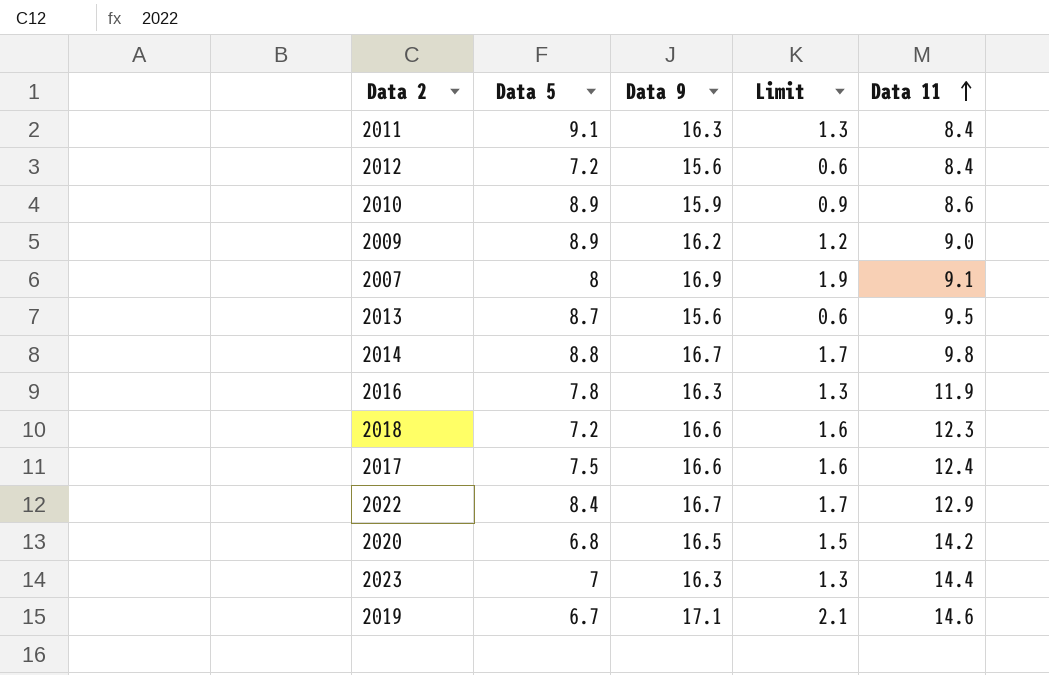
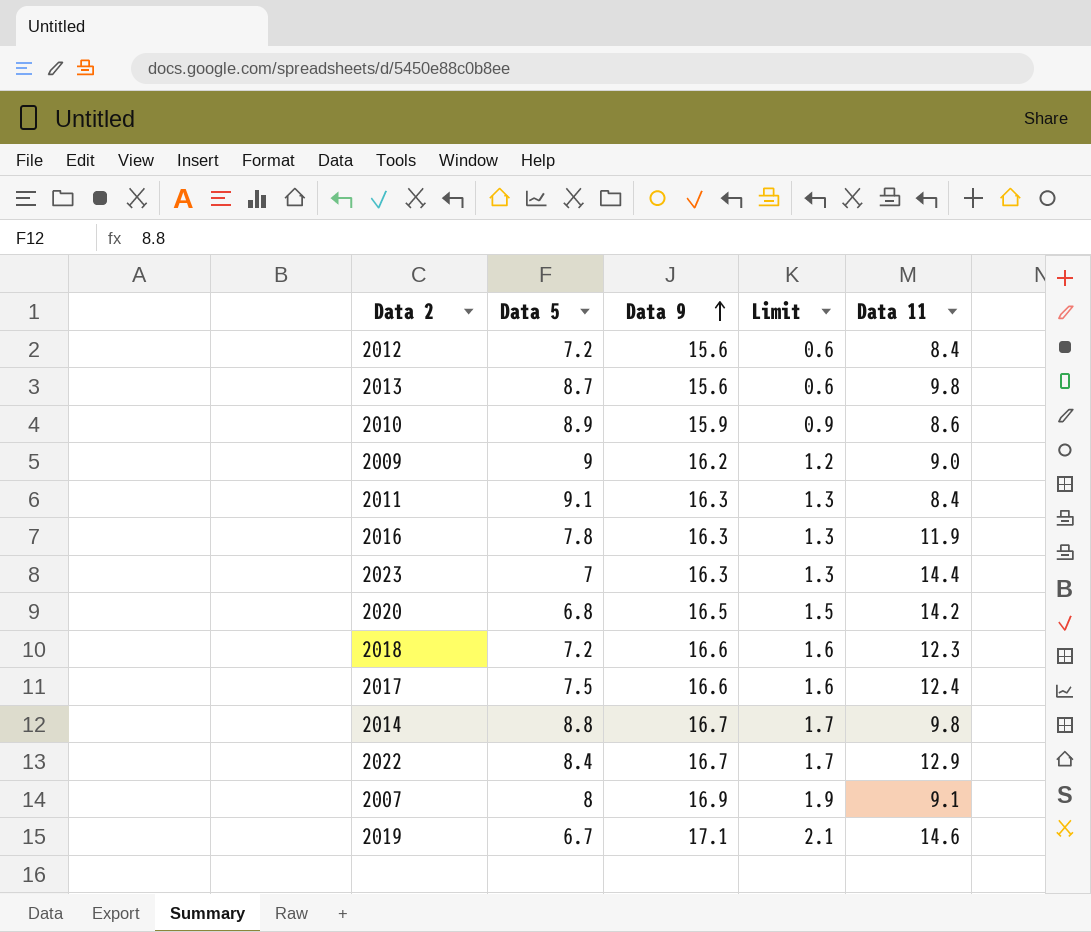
row order: Data 11 ascending -> Data 9 ascending
2013 | Data 11: 9.5 -> 9.8
2009 | Data 5: 8.9 -> 9

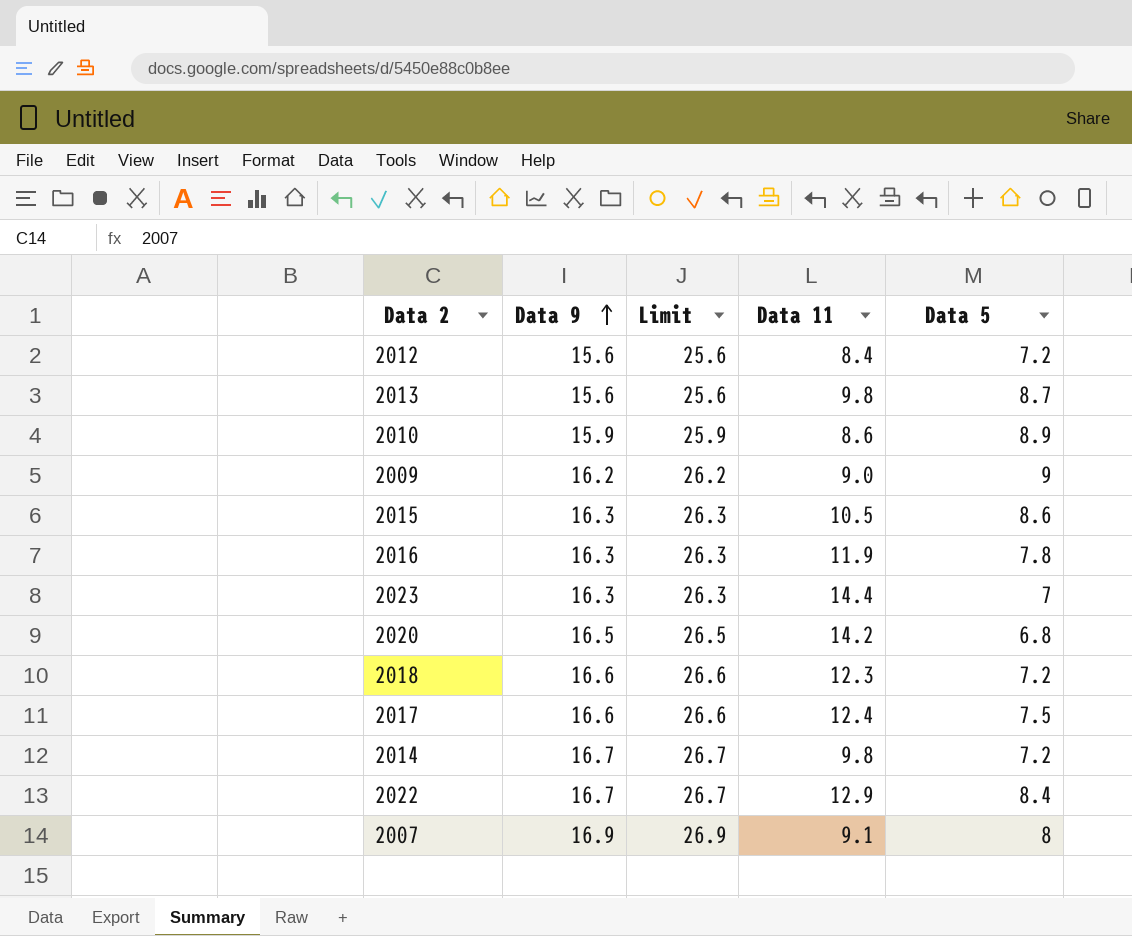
column Limit | formula: [Data 9] - 15 -> [Data 9] + 10
column Data 5 | position: 2 -> 5
row 2011: 9.1 | 16.3 | 1.3 | 8.4 -> none
row 2019: 6.7 | 17.1 | 2.1 | 14.6 -> none
row 2015: none -> 16.3 | 26.3 | 10.5 | 8.6
2014 | Data 5: 8.8 -> 7.2

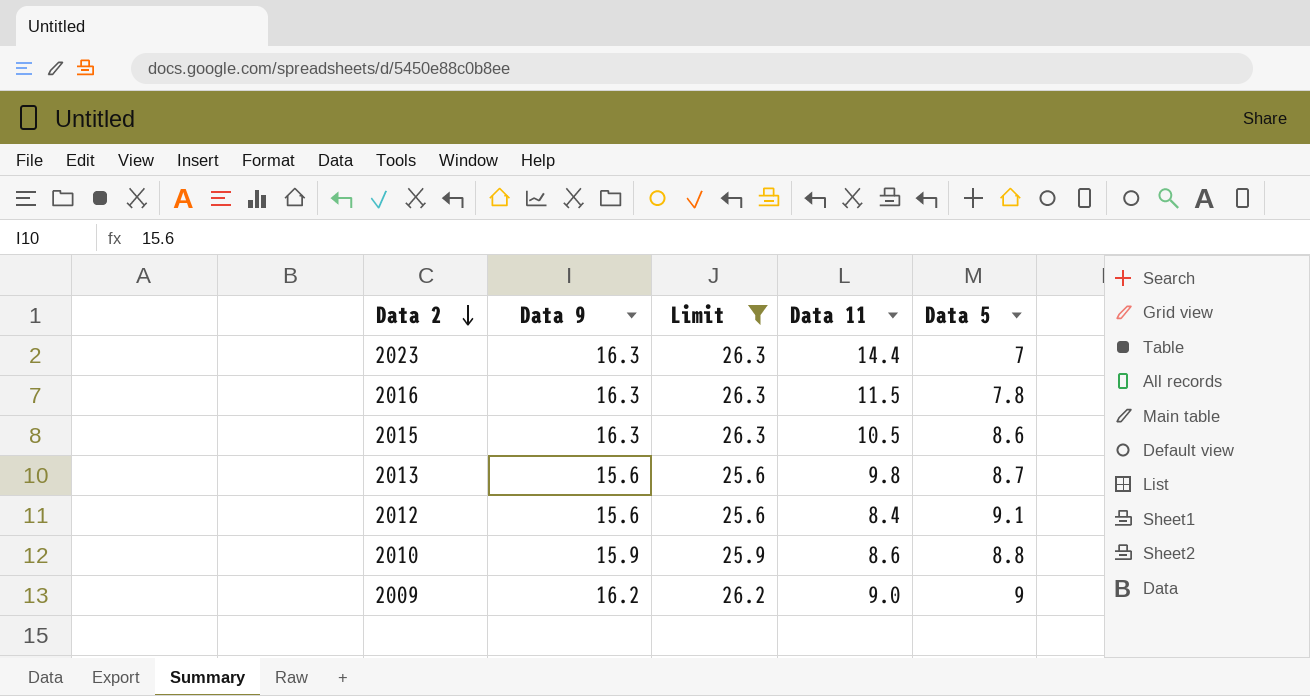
filter: none -> Limit <= 26.3
row order: Data 9 ascending -> Data 2 descending
2016 | Data 11: 11.9 -> 11.5
2012 | Data 5: 7.2 -> 9.1
2010 | Data 5: 8.9 -> 8.8

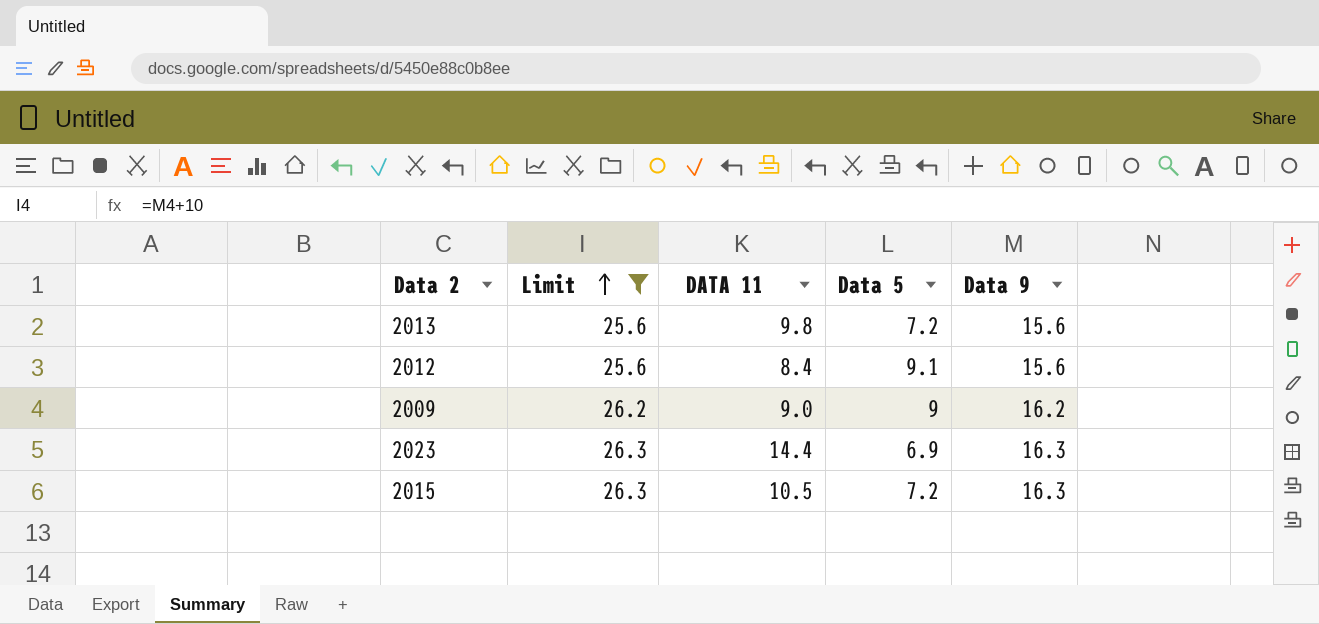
row order: Data 2 descending -> Limit ascending
column name: Data 11 -> DATA 11
column Data 9 | position: 2 -> 5
row 2016: 16.3 | 26.3 | 11.5 | 7.8 -> none
row 2010: 15.9 | 25.9 | 8.6 | 8.8 -> none
2013 | Data 5: 8.7 -> 7.2
2023 | Data 5: 7 -> 6.9
2015 | Data 5: 8.6 -> 7.2

